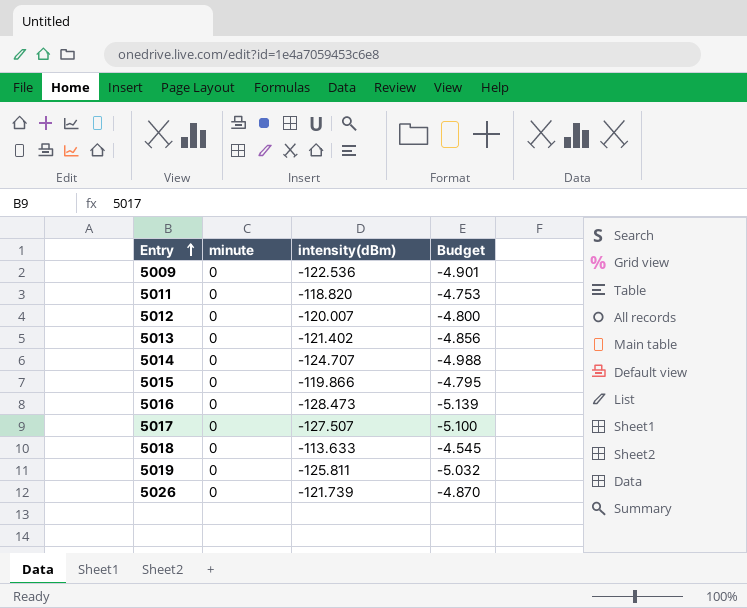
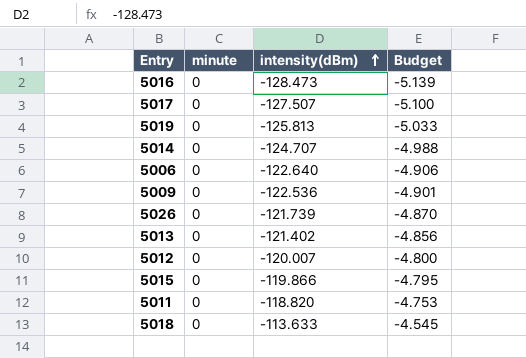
row order: Entry ascending -> intensity(dBm) ascending
5019 | intensity(dBm): -125.811 -> -125.813
5019 | Budget: -5.032 -> -5.033
row 5006: none -> 0 | -122.640 | -4.906

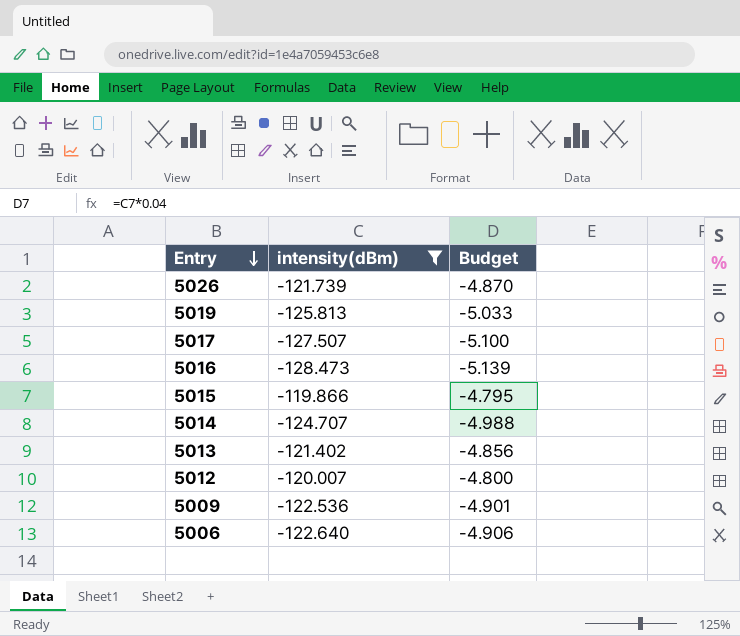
filter: none -> intensity(dBm) <= -119.866
row order: intensity(dBm) ascending -> Entry descending
column minute | position: 2 -> none

